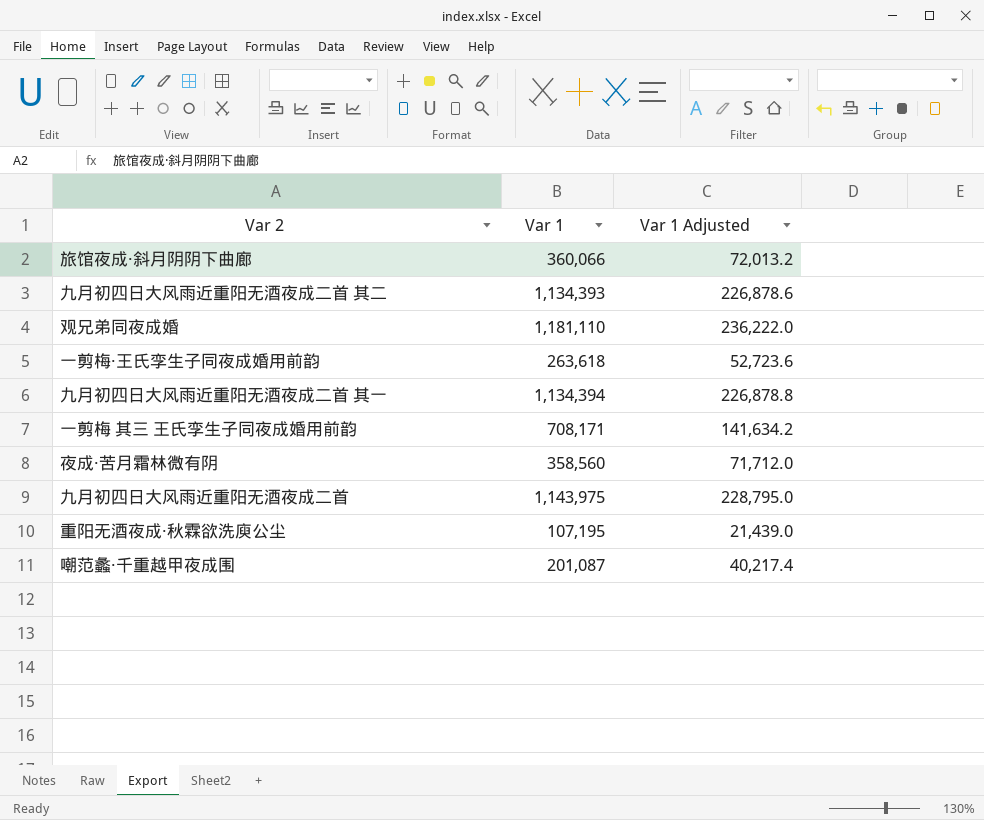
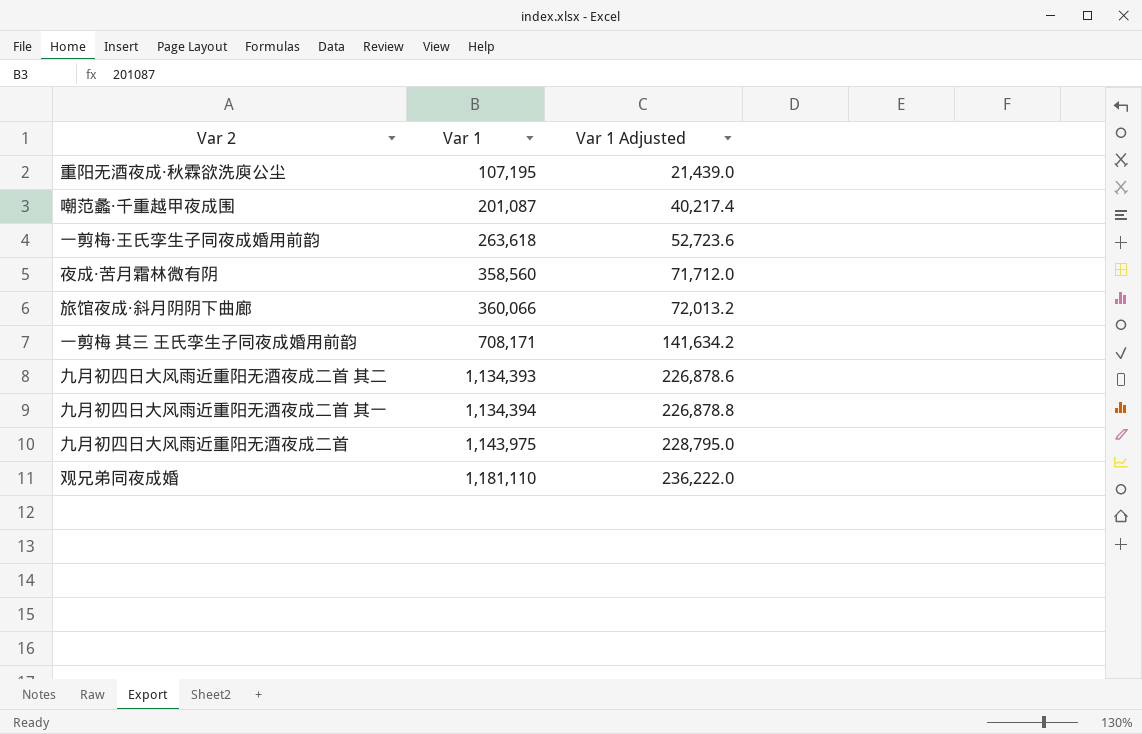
row order: none -> Var 1 ascending

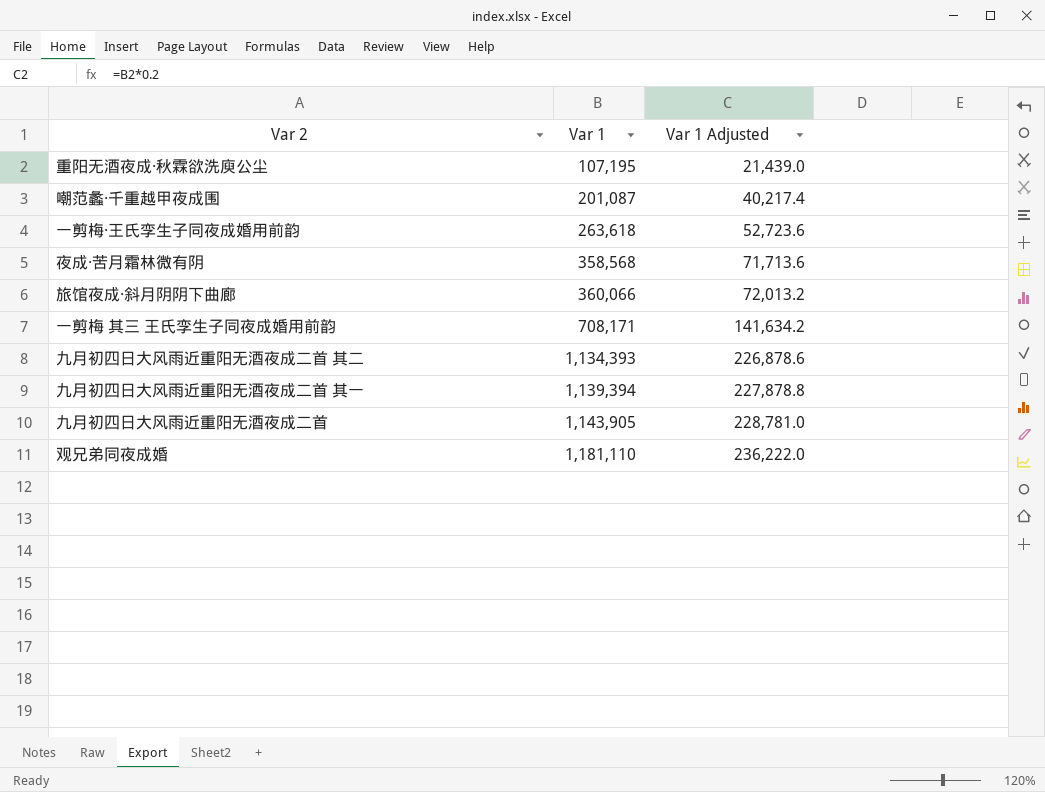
夜成·苦月霜林微有阴 | Var 1: 358,560 -> 358,568
夜成·苦月霜林微有阴 | Var 1 Adjusted: 71,712.0 -> 71,713.6
九月初四日大风雨近重阳无酒夜成二首 其一 | Var 1: 1,134,394 -> 1,139,394
九月初四日大风雨近重阳无酒夜成二首 其一 | Var 1 Adjusted: 226,878.8 -> 227,878.8
九月初四日大风雨近重阳无酒夜成二首 | Var 1: 1,143,975 -> 1,143,905
九月初四日大风雨近重阳无酒夜成二首 | Var 1 Adjusted: 228,795.0 -> 228,781.0

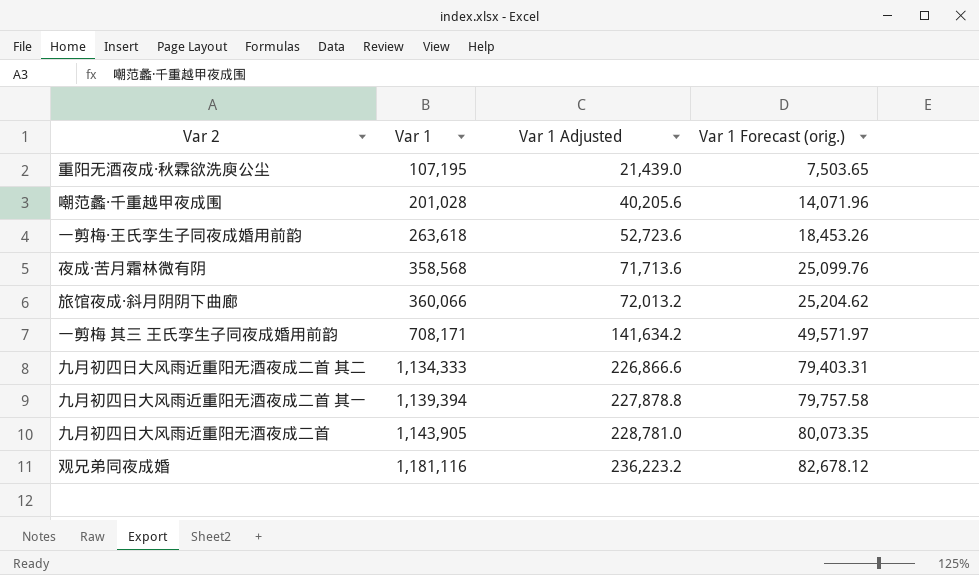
column Var 1 Forecast (orig.) | formula: none -> [Var 1] * 0.07
嘲范蠡·千重越甲夜成围 | Var 1: 201,087 -> 201,028
嘲范蠡·千重越甲夜成围 | Var 1 Adjusted: 40,217.4 -> 40,205.6
九月初四日大风雨近重阳无酒夜成二首 其二 | Var 1: 1,134,393 -> 1,134,333
九月初四日大风雨近重阳无酒夜成二首 其二 | Var 1 Adjusted: 226,878.6 -> 226,866.6
观兄弟同夜成婚 | Var 1: 1,181,110 -> 1,181,116
观兄弟同夜成婚 | Var 1 Adjusted: 236,222.0 -> 236,223.2

